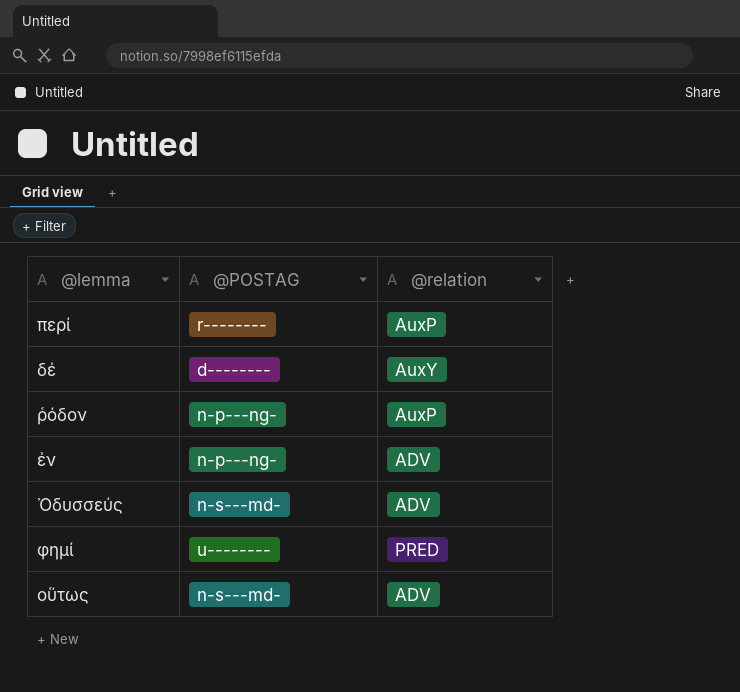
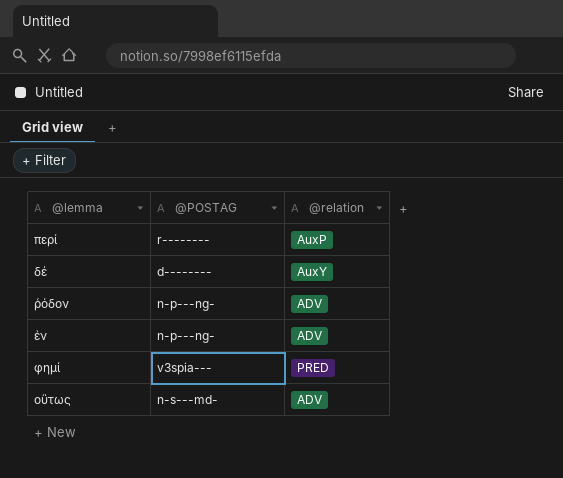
row Ὀδυσσεύς: n-s---md- | ADV -> none
ῥόδον | @relation: AuxP -> ADV
φημί | @POSTAG: u-------- -> v3spia---

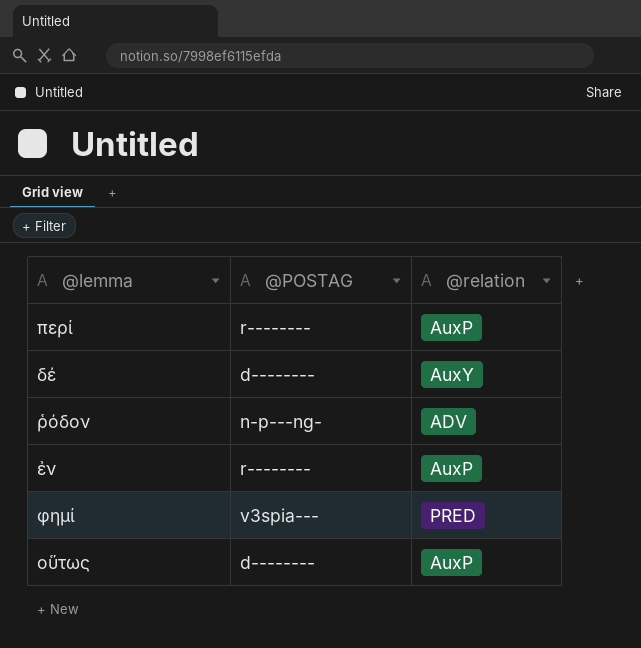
ἐν | @POSTAG: n-p---ng- -> r--------
ἐν | @relation: ADV -> AuxP
οὕτως | @POSTAG: n-s---md- -> d--------
οὕτως | @relation: ADV -> AuxP

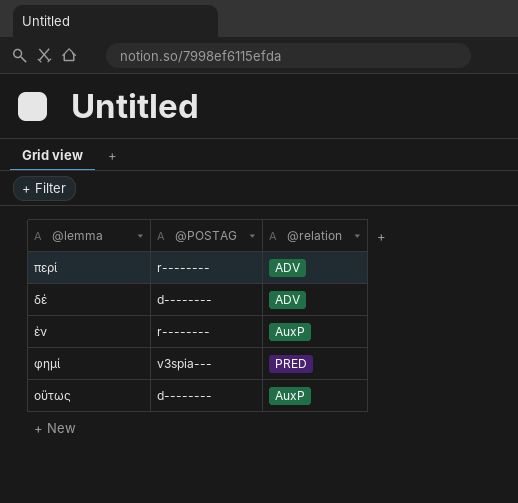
row ῥόδον: n-p---ng- | ADV -> none
περί | @relation: AuxP -> ADV
δέ | @relation: AuxY -> ADV

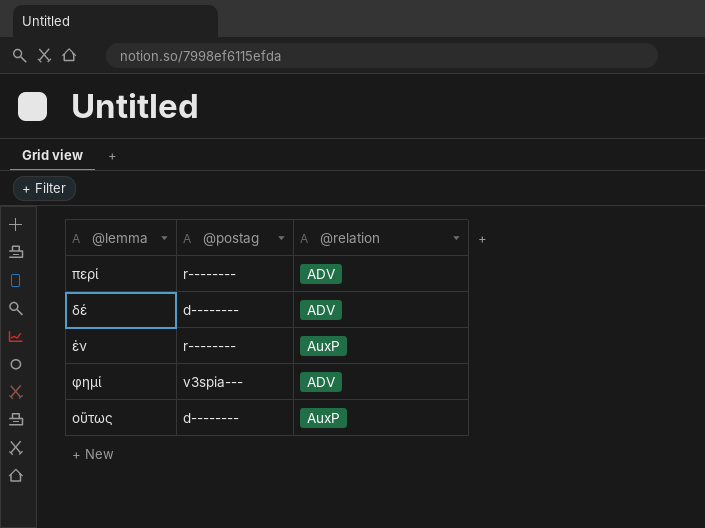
column name: @POSTAG -> @postag
φημί | @relation: PRED -> ADV

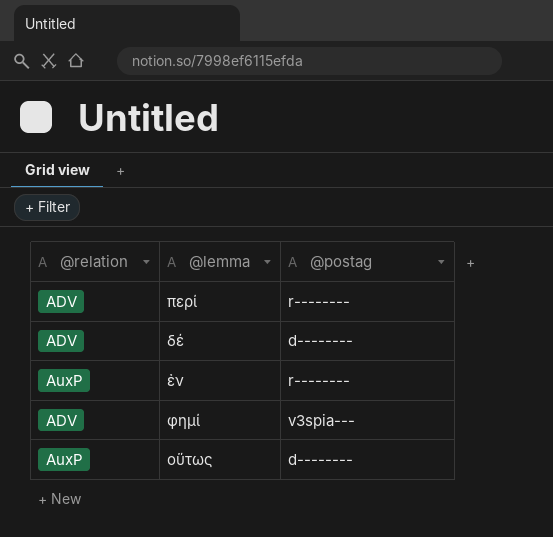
column @relation | position: 3 -> 1

